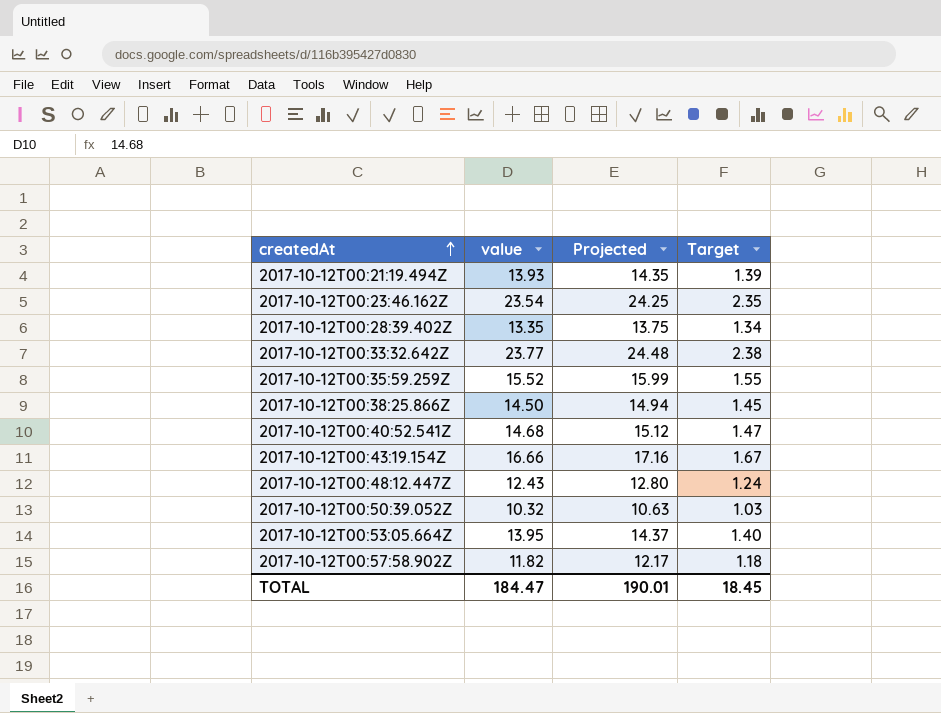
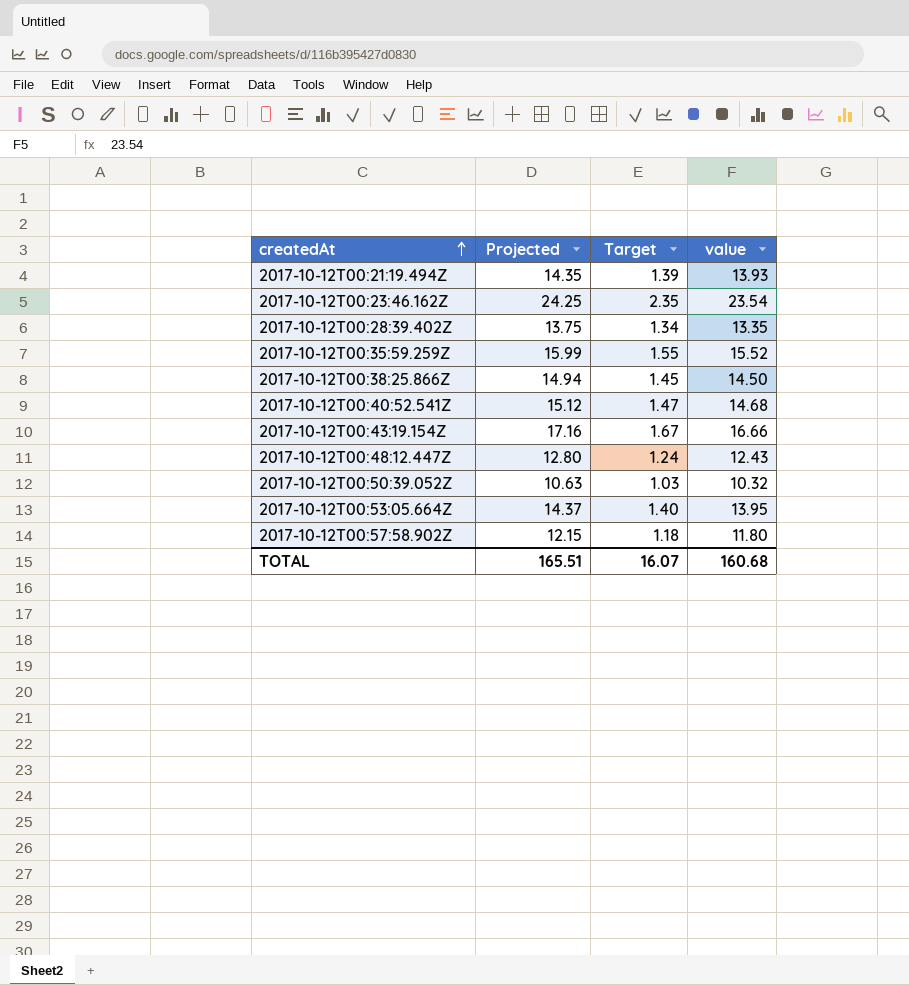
column value | position: 2 -> 4
row 2017-10-12T00:33:32.642Z: 23.77 | 24.48 | 2.38 -> none
2017-10-12T00:57:58.902Z | Projected: 12.17 -> 12.15
2017-10-12T00:57:58.902Z | value: 11.82 -> 11.80
TOTAL | Projected: 190.01 -> 165.51
TOTAL | Target: 18.45 -> 16.07
TOTAL | value: 184.47 -> 160.68

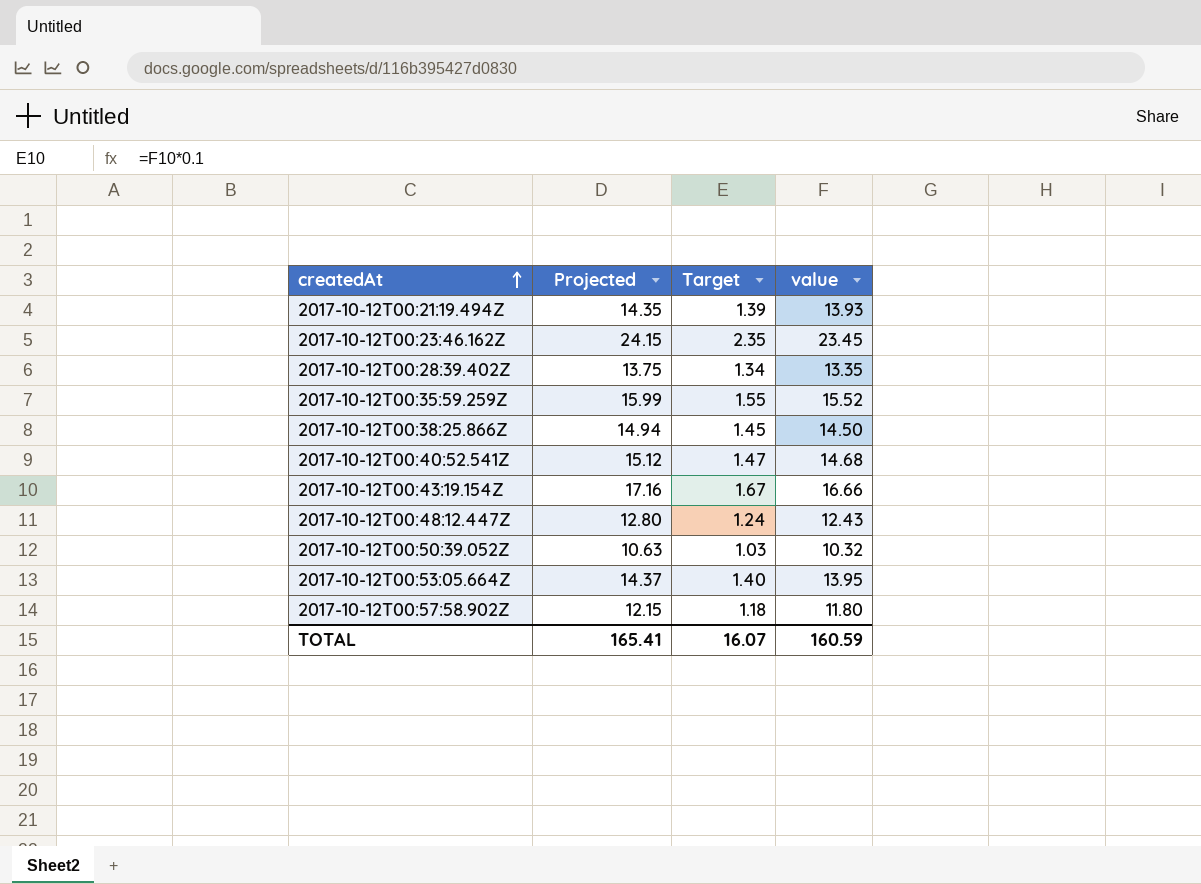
2017-10-12T00:23:46.162Z | Projected: 24.25 -> 24.15
2017-10-12T00:23:46.162Z | value: 23.54 -> 23.45
TOTAL | Projected: 165.51 -> 165.41
TOTAL | value: 160.68 -> 160.59

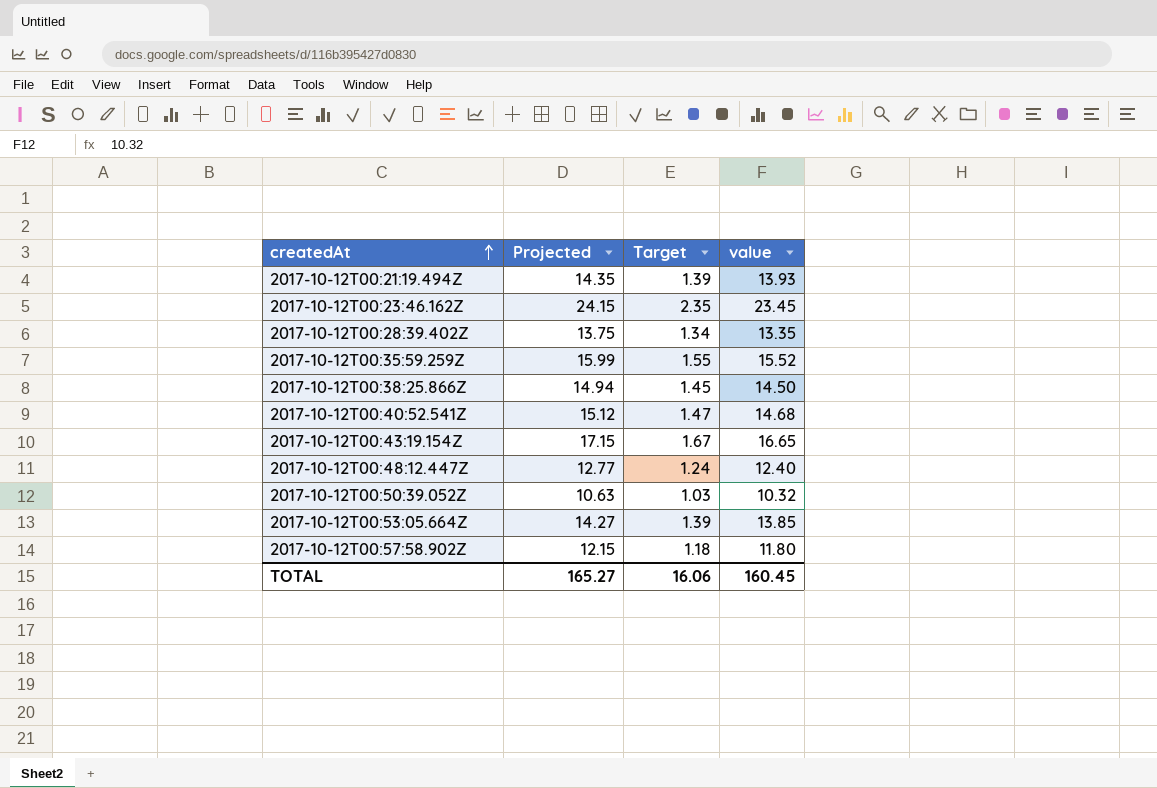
2017-10-12T00:43:19.154Z | Projected: 17.16 -> 17.15
2017-10-12T00:43:19.154Z | value: 16.66 -> 16.65
2017-10-12T00:48:12.447Z | Projected: 12.80 -> 12.77
2017-10-12T00:48:12.447Z | value: 12.43 -> 12.40
2017-10-12T00:53:05.664Z | Projected: 14.37 -> 14.27
2017-10-12T00:53:05.664Z | Target: 1.40 -> 1.39
2017-10-12T00:53:05.664Z | value: 13.95 -> 13.85
TOTAL | Projected: 165.41 -> 165.27
TOTAL | Target: 16.07 -> 16.06
TOTAL | value: 160.59 -> 160.45

